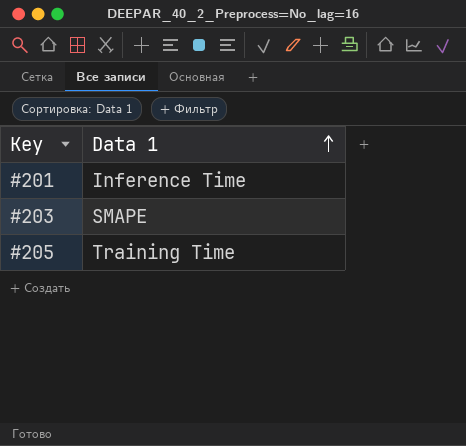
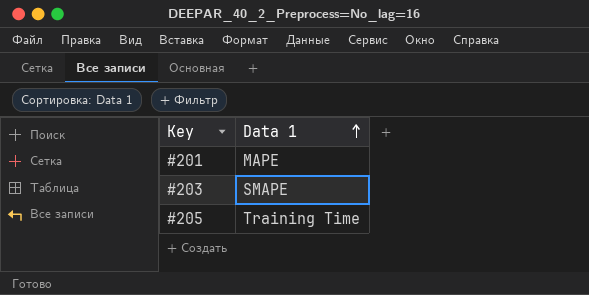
#201 | Data 1: Inference Time -> MAPE

